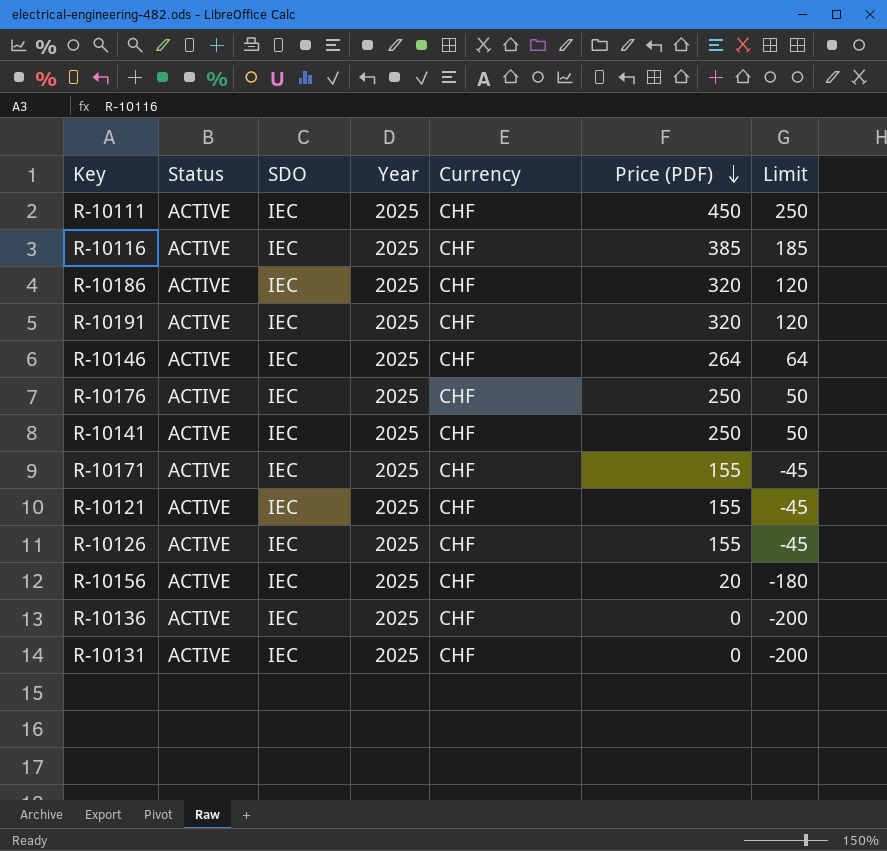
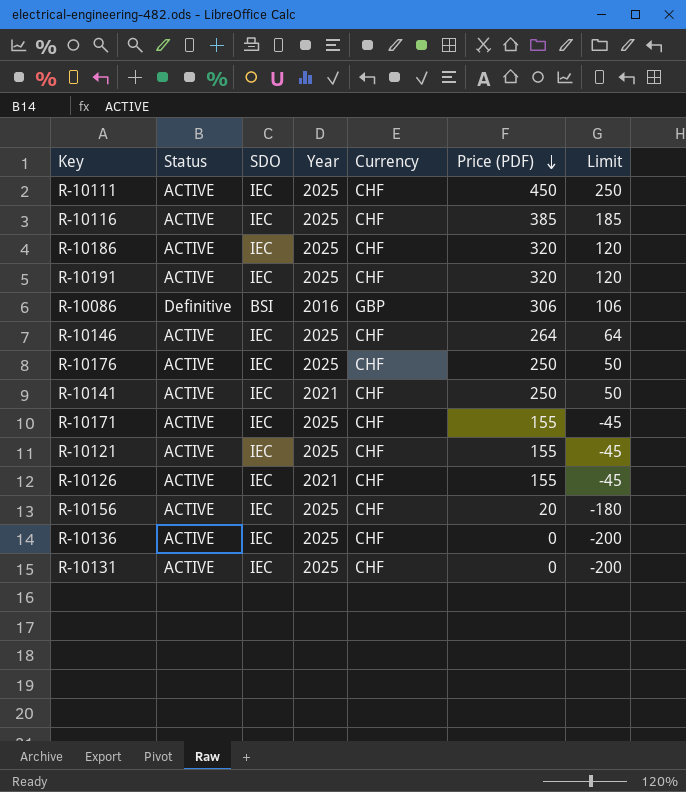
row R-10086: none -> Definitive | BSI | 2016 | GBP | 306 | 106
R-10141 | Year: 2025 -> 2021
R-10126 | Year: 2025 -> 2021

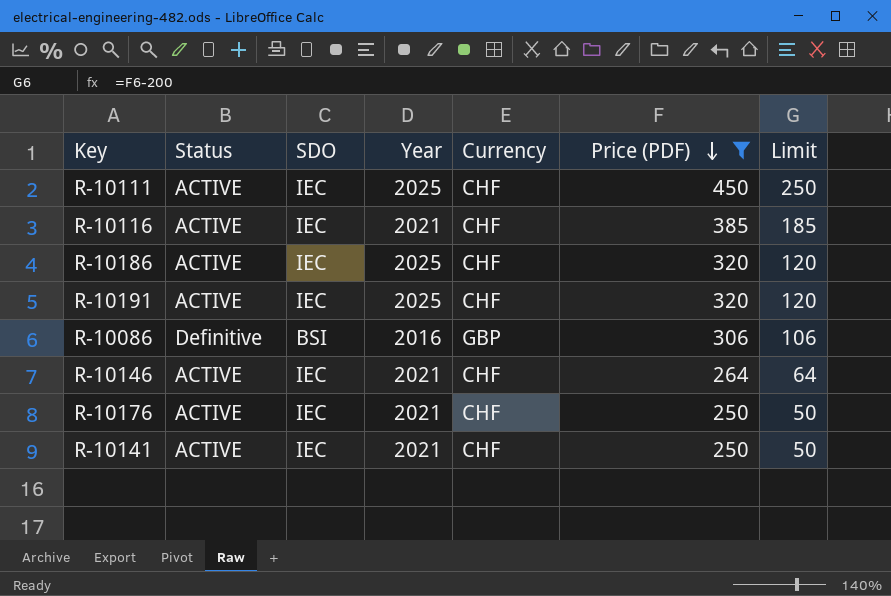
filter: none -> Price (PDF) >= 250
R-10116 | Year: 2025 -> 2021
R-10146 | Year: 2025 -> 2021
R-10176 | Year: 2025 -> 2021

